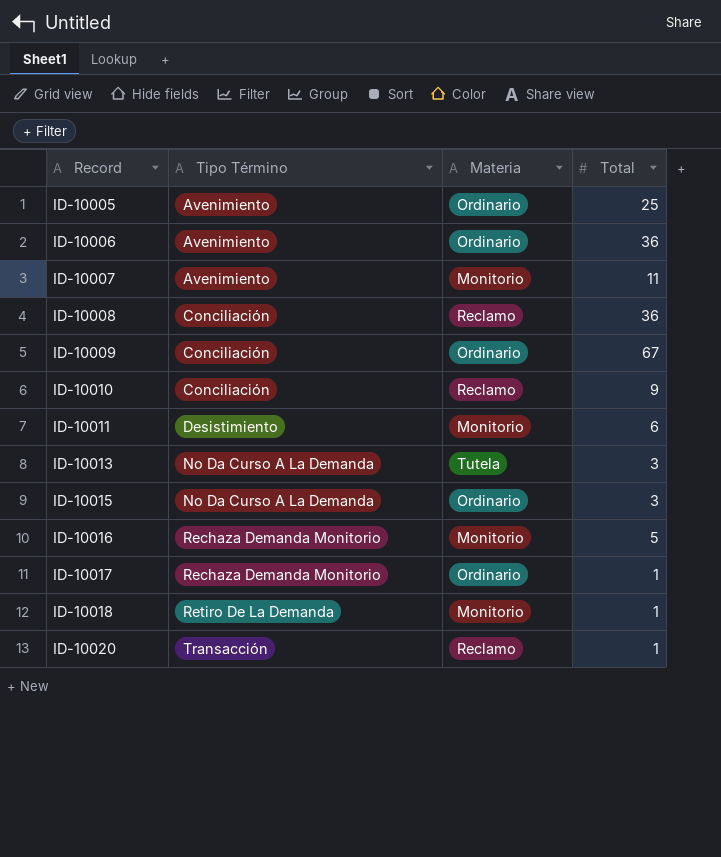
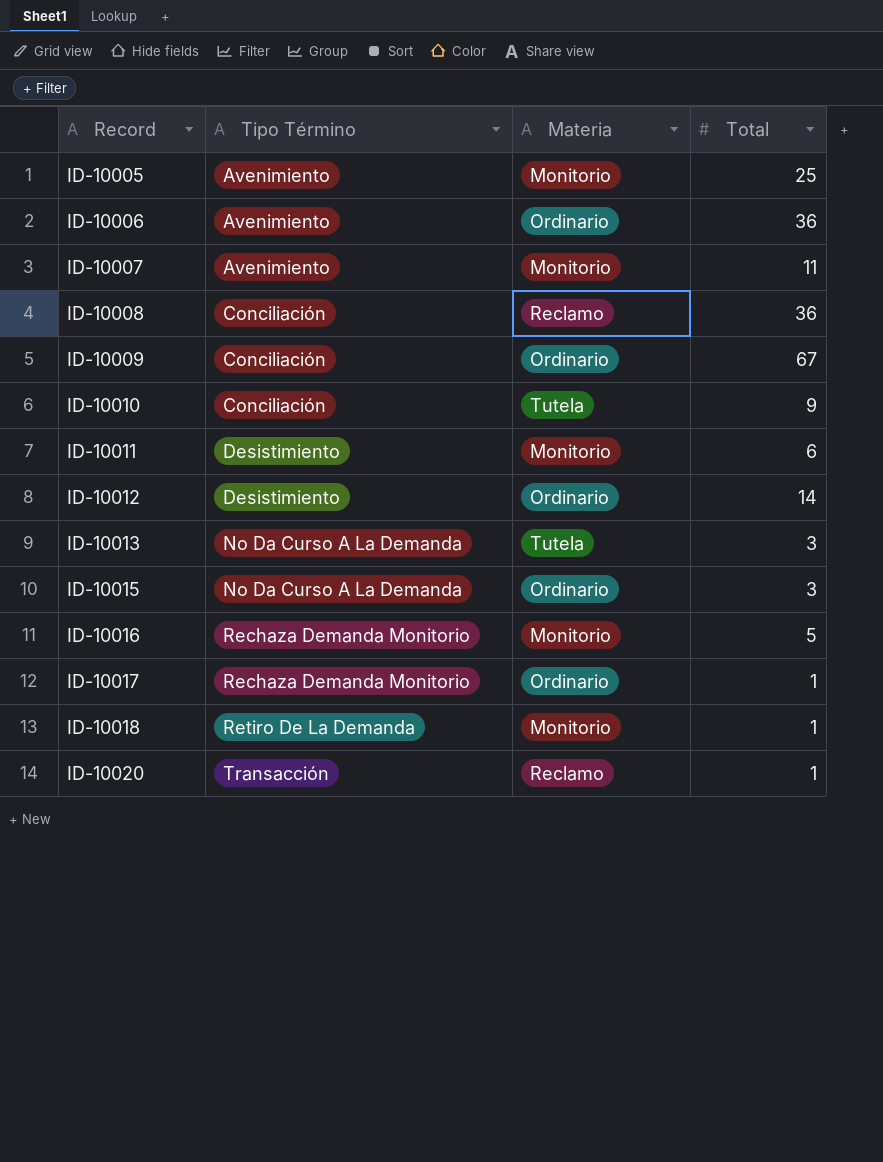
ID-10005 | Materia: Ordinario -> Monitorio
ID-10010 | Materia: Reclamo -> Tutela
row ID-10012: none -> Desistimiento | Ordinario | 14

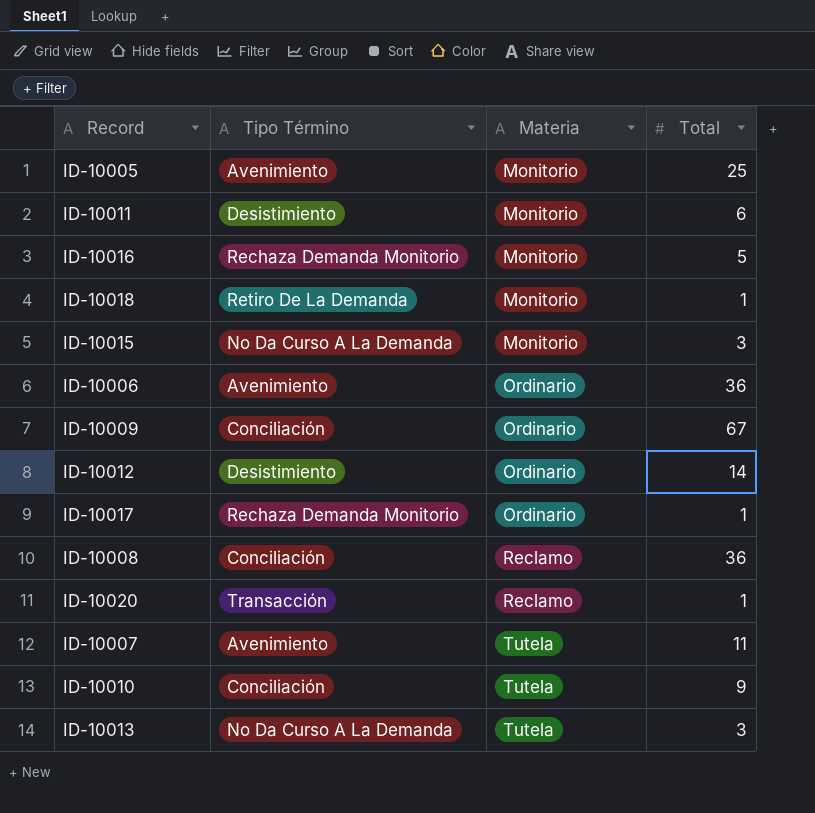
row order: Record ascending -> Materia ascending
ID-10015 | Materia: Ordinario -> Monitorio
ID-10007 | Materia: Monitorio -> Tutela

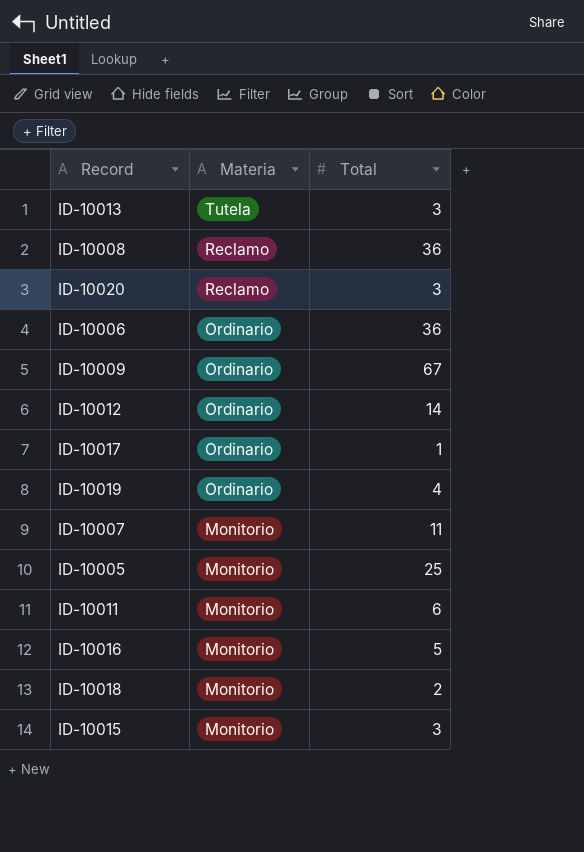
row order: Materia ascending -> Materia descending
column Tipo Término | position: 2 -> none
row ID-10010: Conciliación | Tutela | 9 -> none
ID-10020 | Total: 1 -> 3
row ID-10019: none -> Ordinario | 4
ID-10007 | Materia: Tutela -> Monitorio
ID-10018 | Total: 1 -> 2

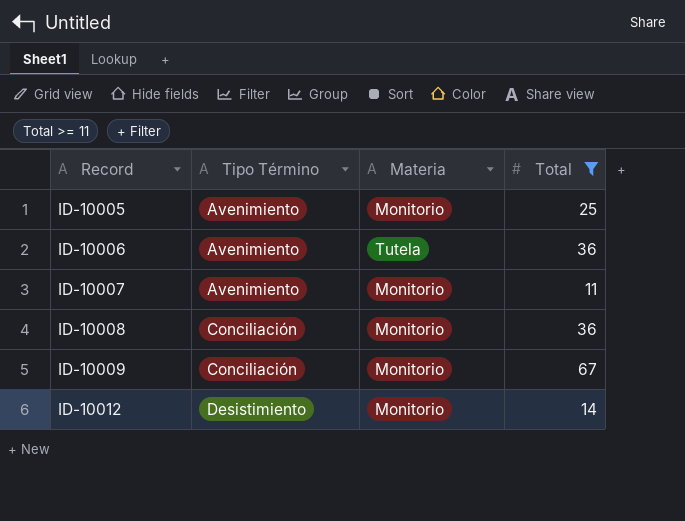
filter: none -> Total >= 11
row order: Materia descending -> Record ascending
column Tipo Término | position: none -> 2
ID-10006 | Materia: Ordinario -> Tutela
ID-10008 | Materia: Reclamo -> Monitorio
ID-10009 | Materia: Ordinario -> Monitorio
ID-10012 | Materia: Ordinario -> Monitorio

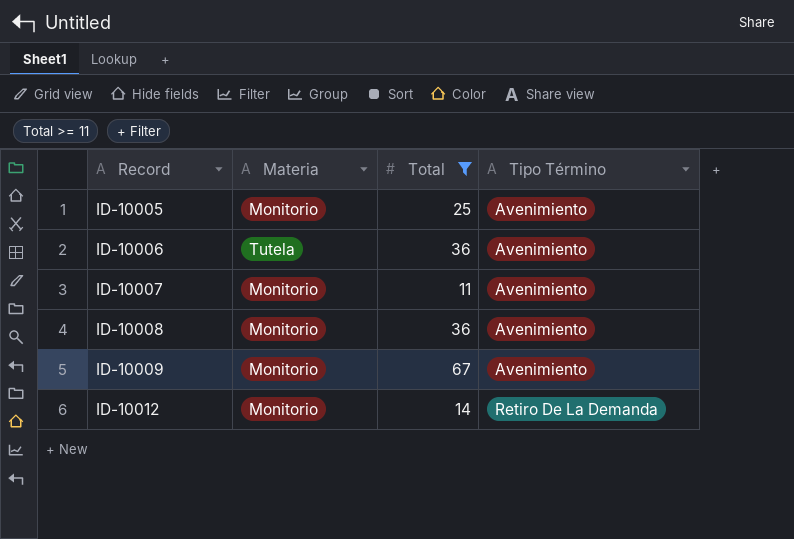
column Tipo Término | position: 2 -> 4
ID-10008 | Tipo Término: Conciliación -> Avenimiento
ID-10009 | Tipo Término: Conciliación -> Avenimiento
ID-10012 | Tipo Término: Desistimiento -> Retiro De La Demanda

